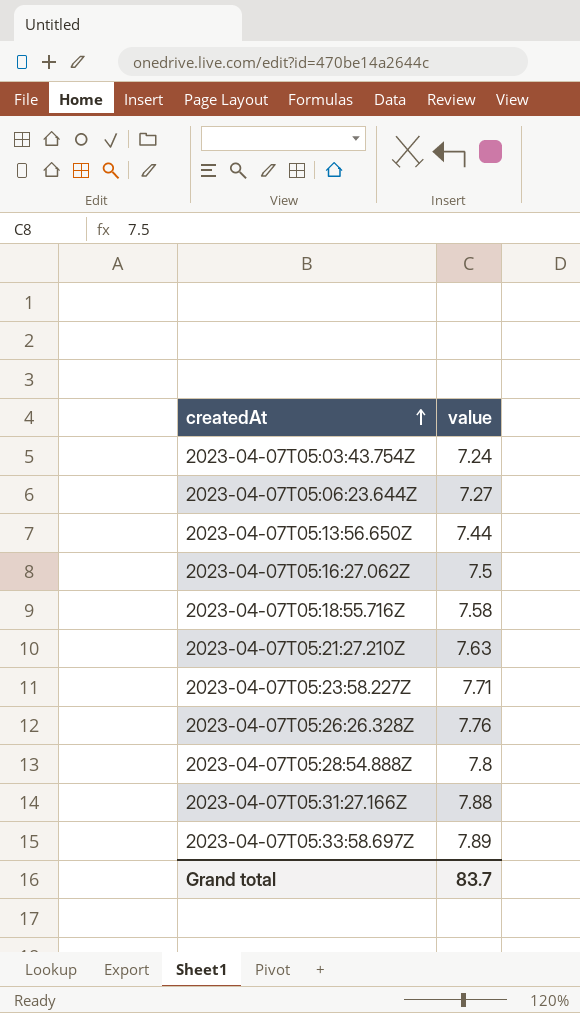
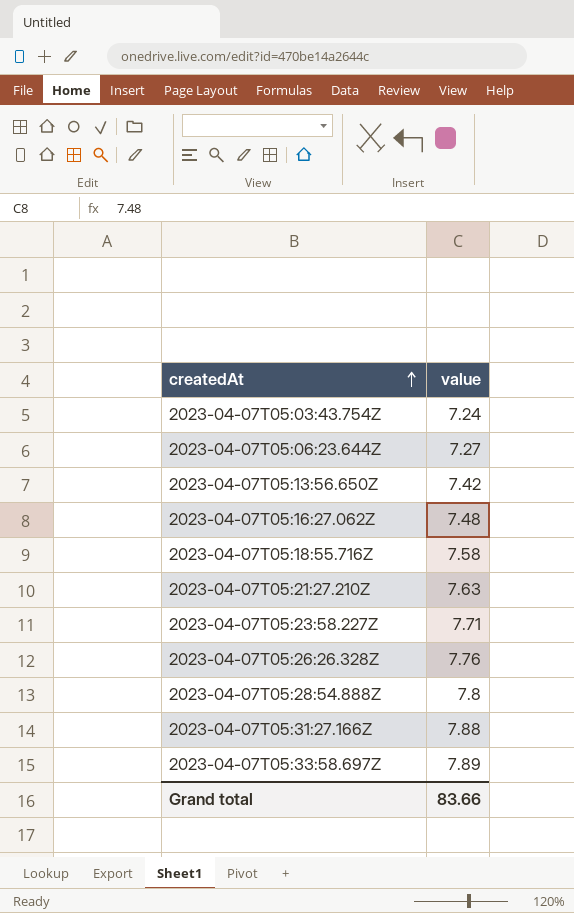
2023-04-07T05:13:56.650Z | value: 7.44 -> 7.42
2023-04-07T05:16:27.062Z | value: 7.5 -> 7.48
Grand total | value: 83.7 -> 83.66

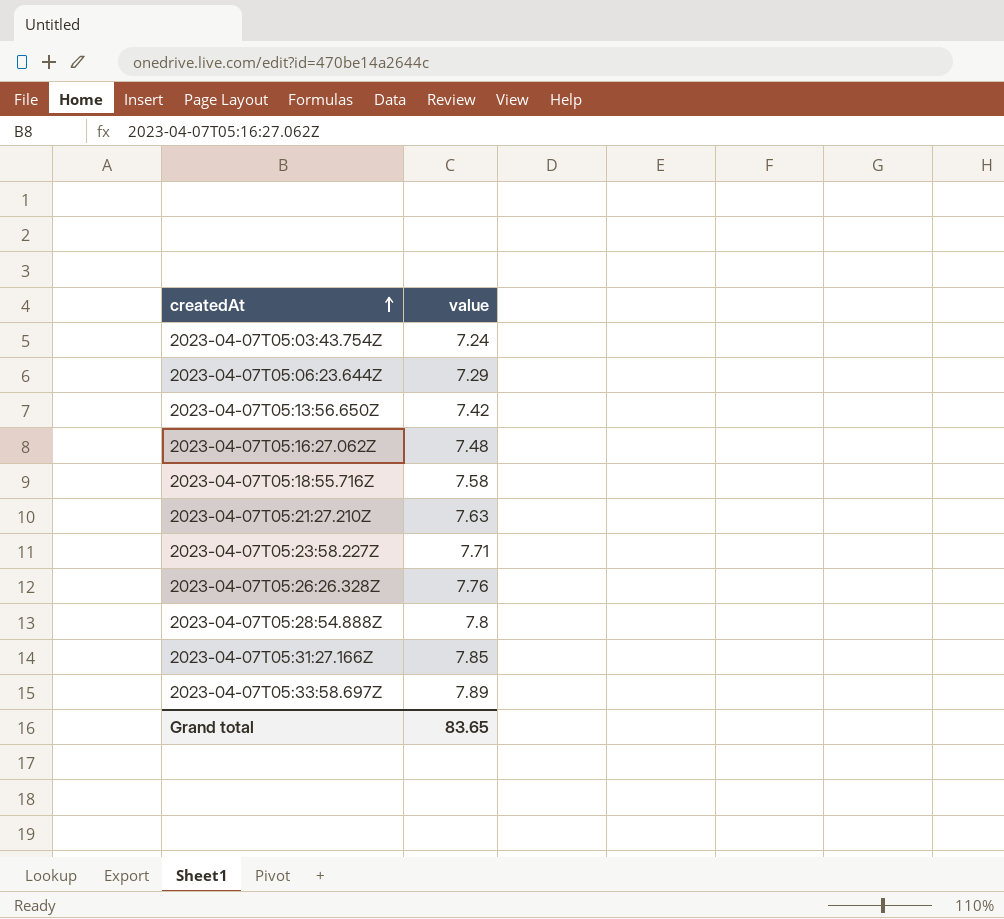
2023-04-07T05:06:23.644Z | value: 7.27 -> 7.29
2023-04-07T05:31:27.166Z | value: 7.88 -> 7.85
Grand total | value: 83.66 -> 83.65

